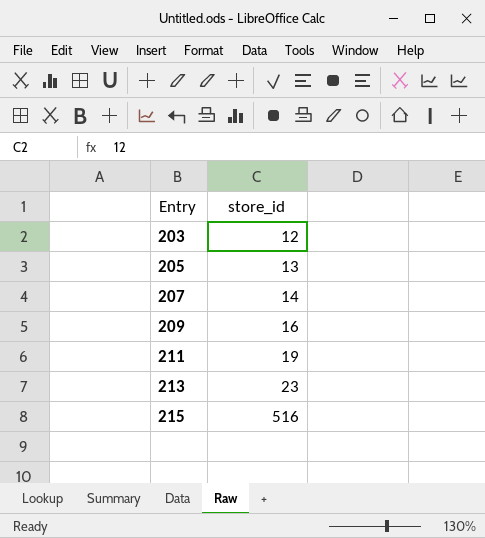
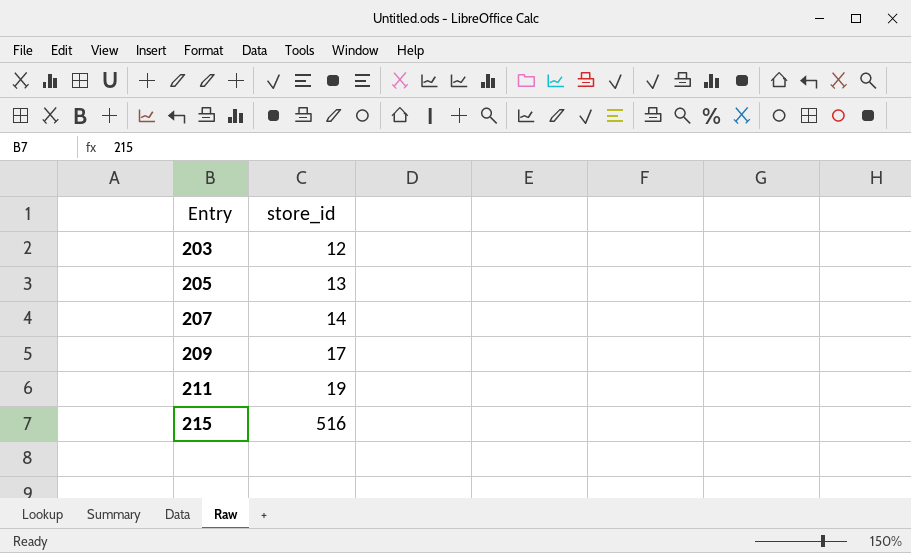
row 213: 23 -> none
209 | store_id: 16 -> 17

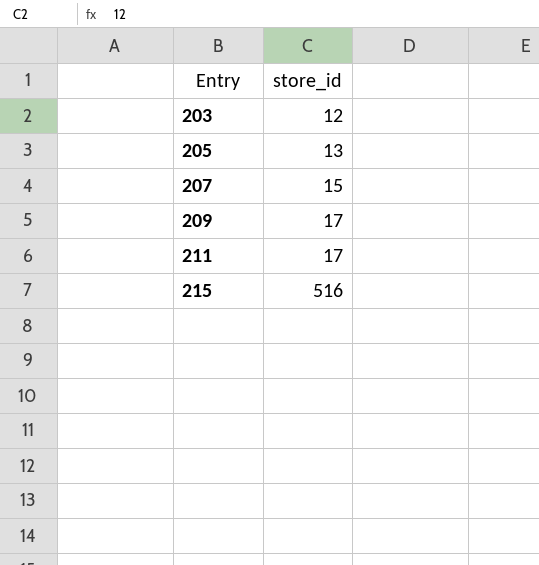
207 | store_id: 14 -> 15
211 | store_id: 19 -> 17

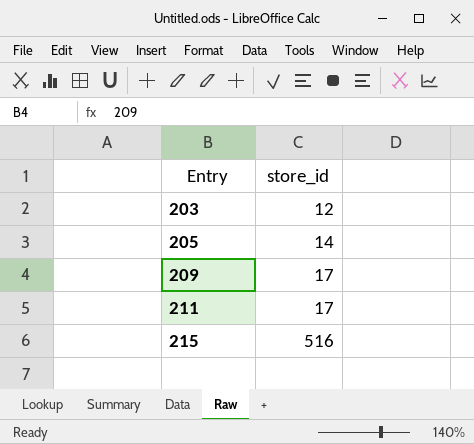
row 207: 15 -> none
205 | store_id: 13 -> 14

